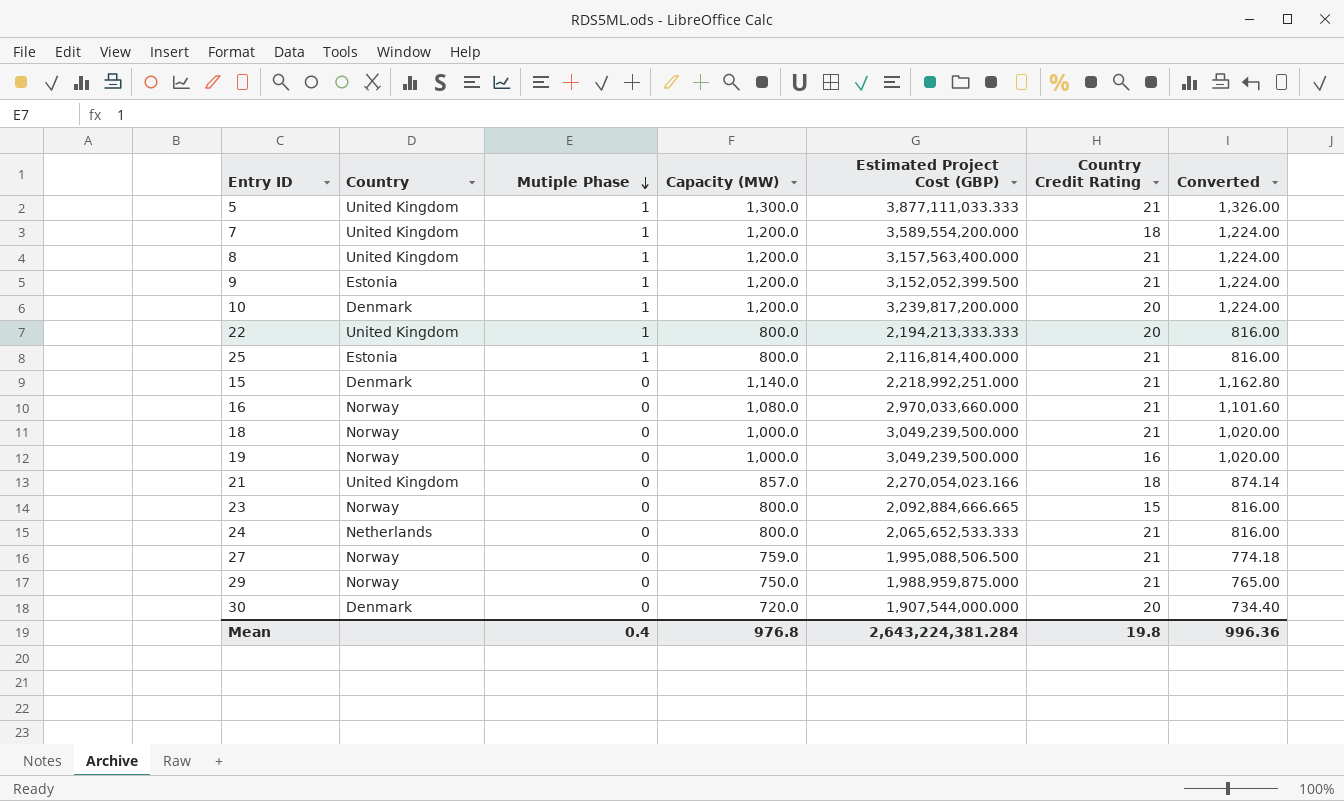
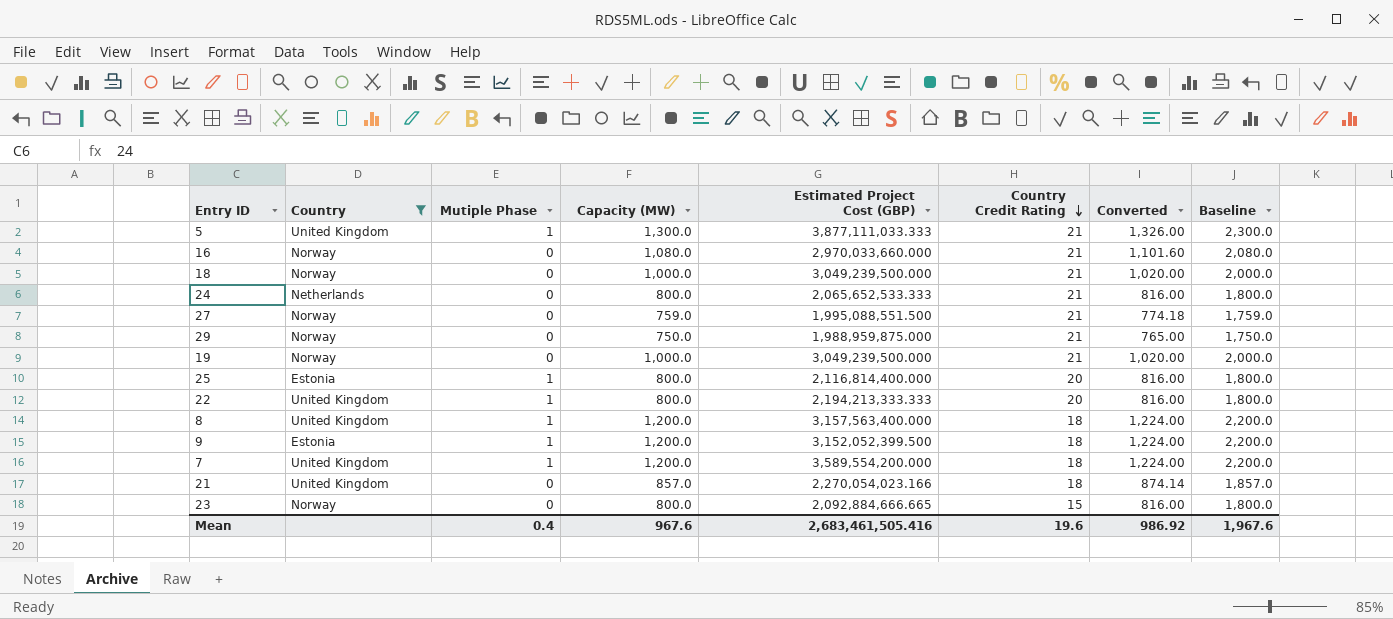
filter: none -> Country != Denmark
row order: Mutiple Phase descending -> Country Credit Rating descending
column Baseline | formula: none -> [Capacity (MW)] + 1000
27 | Estimated Project Cost (GBP): 1,995,088,506.500 -> 1,995,088,551.500
19 | Country Credit Rating: 16 -> 21
25 | Country Credit Rating: 21 -> 20
8 | Country Credit Rating: 21 -> 18
9 | Country Credit Rating: 21 -> 18
Mean | Capacity (MW): 976.8 -> 967.6
Mean | Estimated Project Cost (GBP): 2,643,224,381.284 -> 2,683,461,505.416
Mean | Country Credit Rating: 19.8 -> 19.6
Mean | Converted: 996.36 -> 986.92

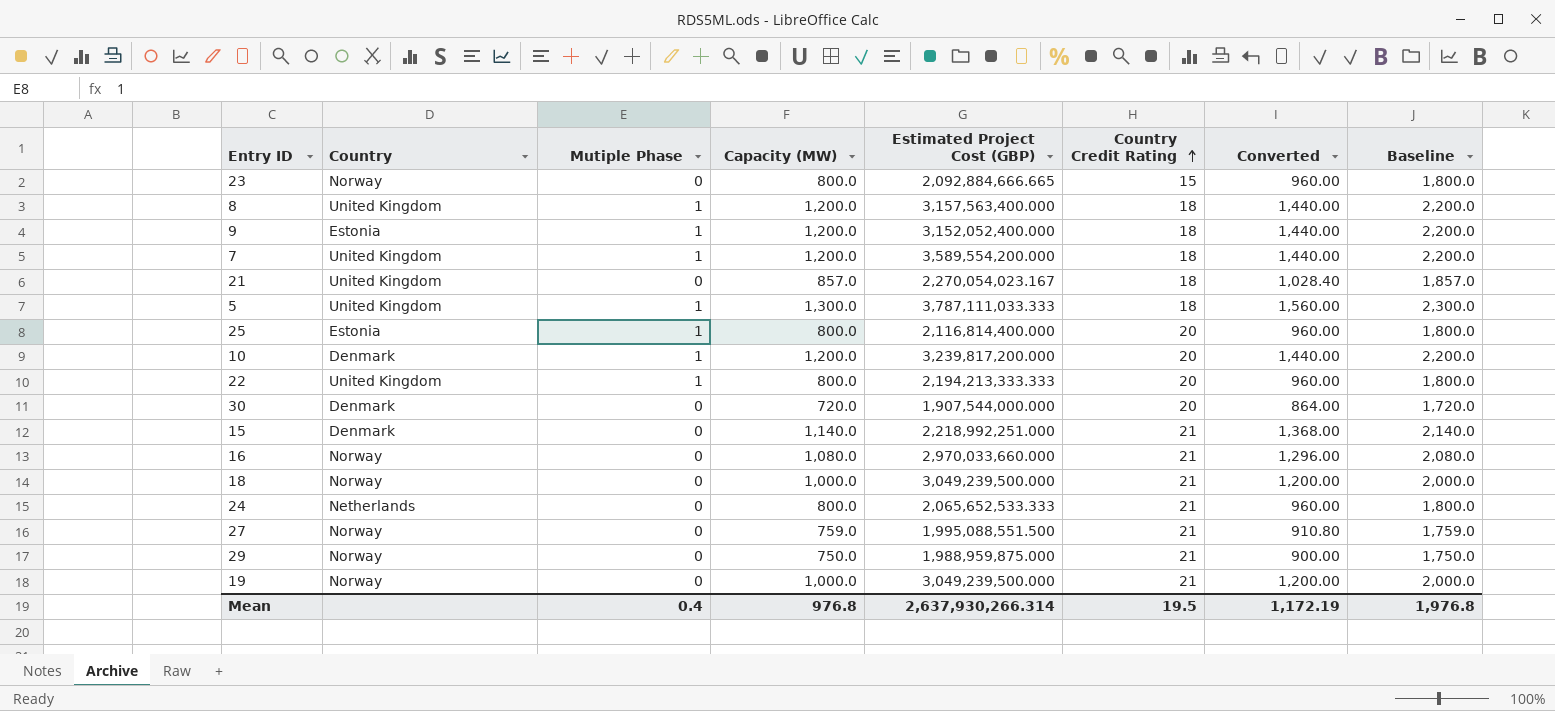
filter: Country != Denmark -> none
row order: Country Credit Rating descending -> Country Credit Rating ascending
column Converted | formula: [Capacity (MW)] * 1.02 -> [Capacity (MW)] * 1.2
9 | Estimated Project Cost (GBP): 3,152,052,399.500 -> 3,152,052,400.000
21 | Estimated Project Cost (GBP): 2,270,054,023.166 -> 2,270,054,023.167
5 | Estimated Project Cost (GBP): 3,877,111,033.333 -> 3,787,111,033.333
5 | Country Credit Rating: 21 -> 18
Mean | Capacity (MW): 967.6 -> 976.8
Mean | Estimated Project Cost (GBP): 2,683,461,505.416 -> 2,637,930,266.314
Mean | Country Credit Rating: 19.6 -> 19.5
Mean | Converted: 986.92 -> 1,172.19
Mean | Baseline: 1,967.6 -> 1,976.8

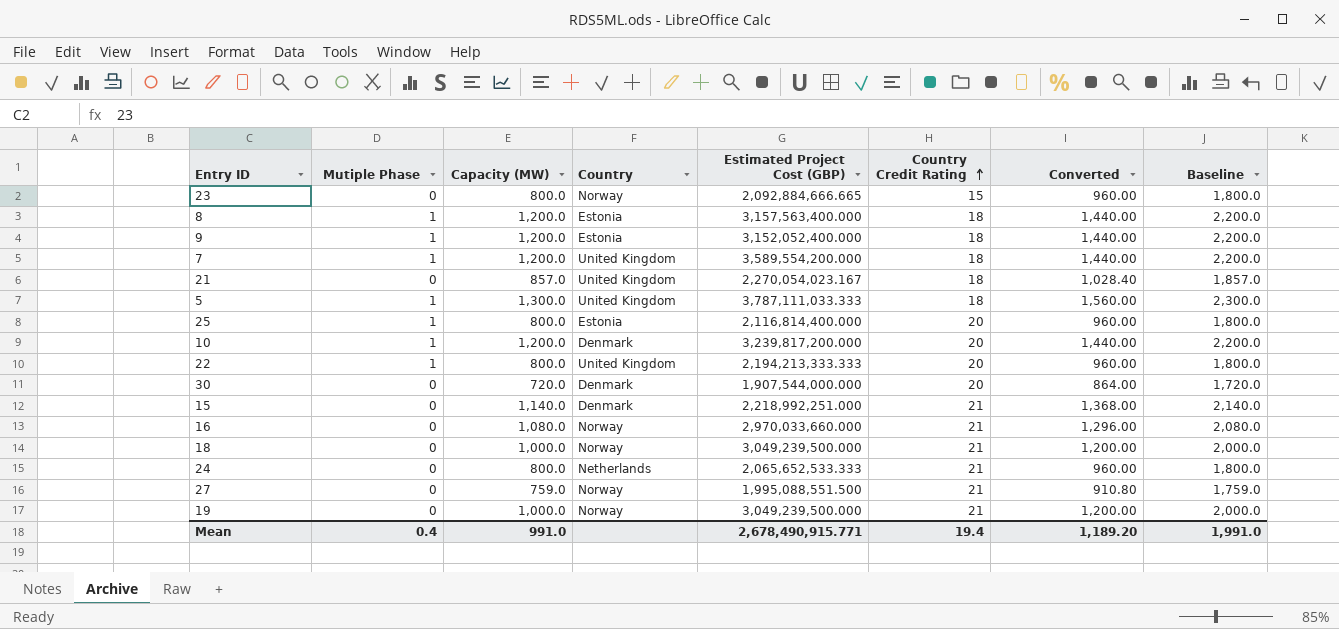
column Country | position: 2 -> 4
row 29: Norway | 0 | 750.0 | 1,988,959,875.000 | 21 | 900.00 | 1,750.0 -> none
8 | Country: United Kingdom -> Estonia
Mean | Capacity (MW): 976.8 -> 991.0
Mean | Estimated Project Cost (GBP): 2,637,930,266.314 -> 2,678,490,915.771
Mean | Country Credit Rating: 19.5 -> 19.4
Mean | Converted: 1,172.19 -> 1,189.20
Mean | Baseline: 1,976.8 -> 1,991.0

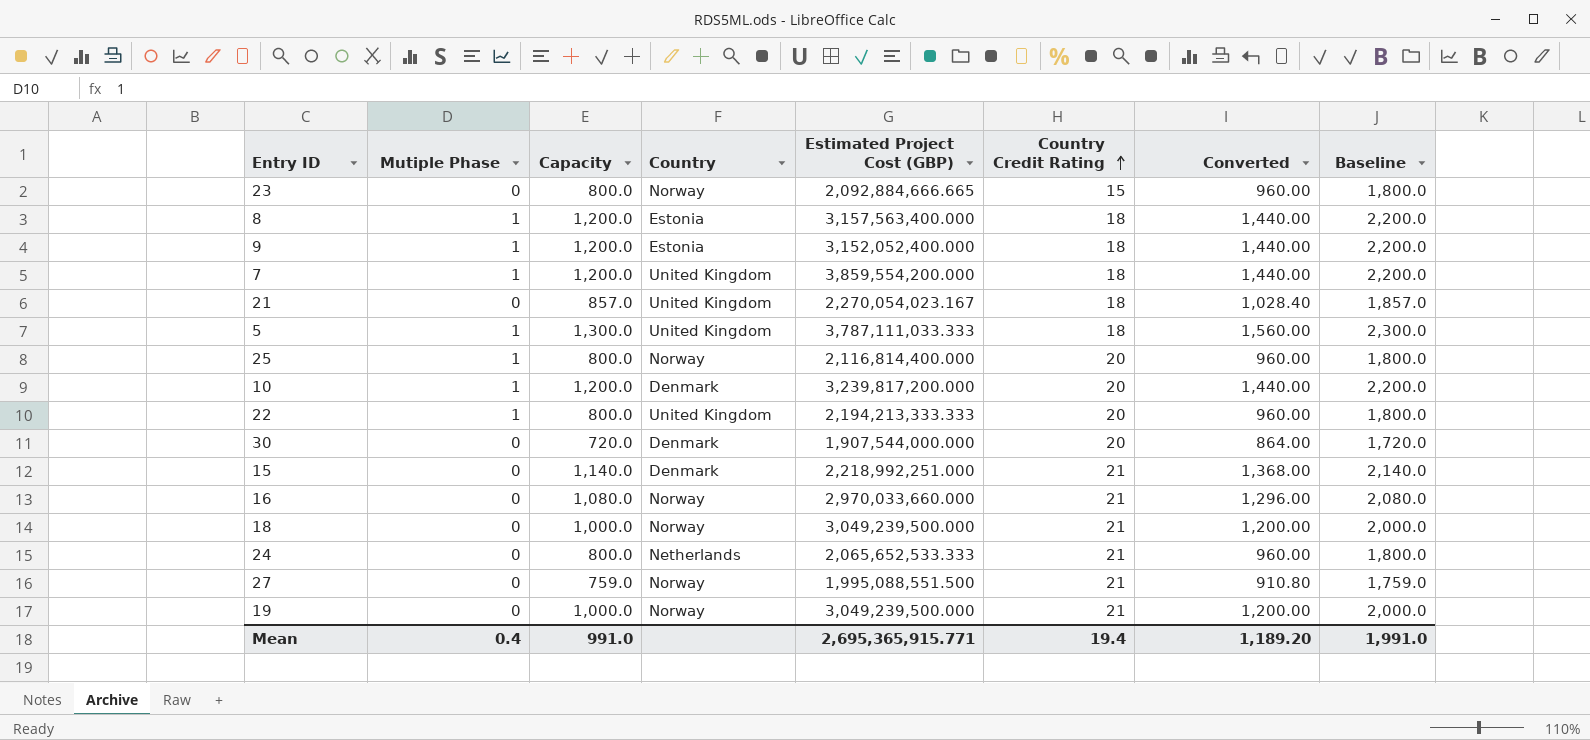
column name: Capacity (MW) -> Capacity
7 | Estimated Project Cost (GBP): 3,589,554,200.000 -> 3,859,554,200.000
25 | Country: Estonia -> Norway
Mean | Estimated Project Cost (GBP): 2,678,490,915.771 -> 2,695,365,915.771

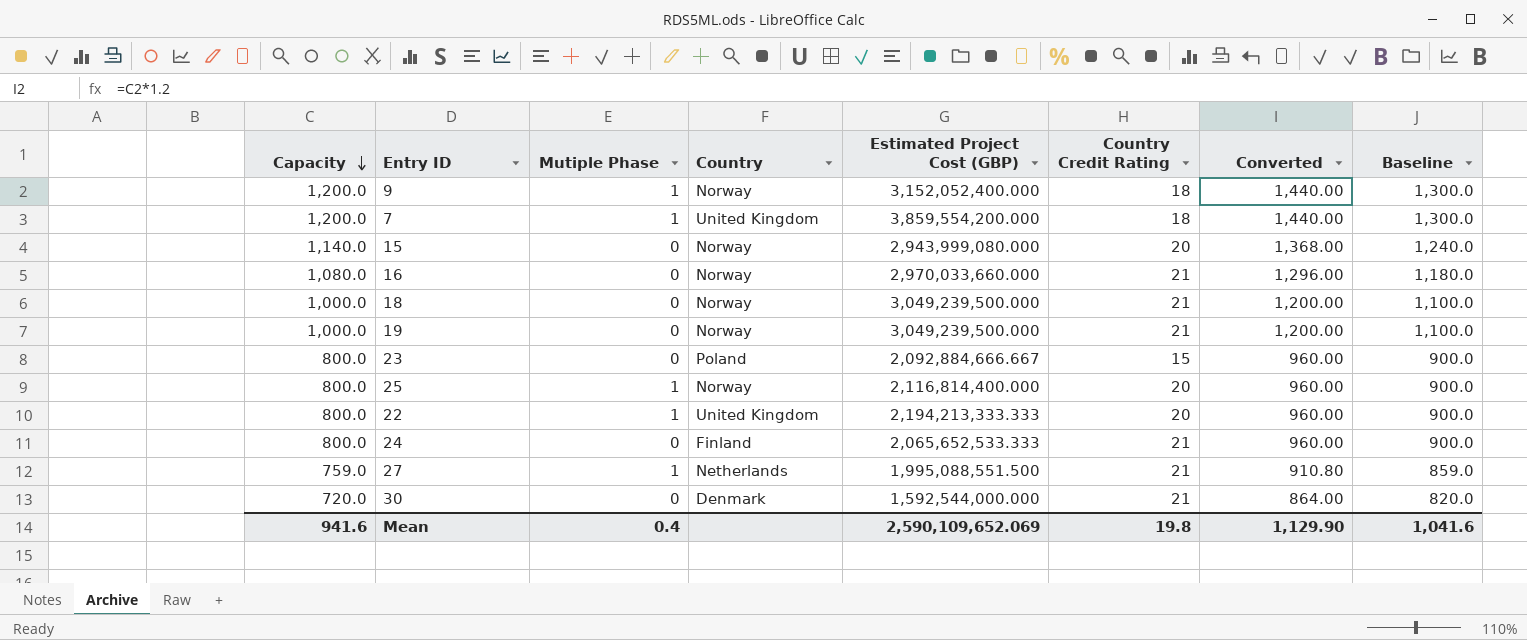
row order: Country Credit Rating ascending -> Capacity descending
column Capacity | position: 3 -> 1
column Baseline | formula: [Capacity] + 1000 -> [Capacity] + 100
row 8: 1 | 1,200.0 | Estonia | 3,157,563,400.000 | 18 | 1,440.00 | 2,200.0 -> none
row 21: 0 | 857.0 | United Kingdom | 2,270,054,023.167 | 18 | 1,028.40 | 1,857.0 -> none
row 5: 1 | 1,300.0 | United Kingdom | 3,787,111,033.333 | 18 | 1,560.00 | 2,300.0 -> none
row 10: 1 | 1,200.0 | Denmark | 3,239,817,200.000 | 20 | 1,440.00 | 2,200.0 -> none
9 | Country: Estonia -> Norway
15 | Country: Denmark -> Norway
15 | Estimated Project Cost (GBP): 2,218,992,251.000 -> 2,943,999,080.000
15 | Country Credit Rating: 21 -> 20
23 | Country: Norway -> Poland
23 | Estimated Project Cost (GBP): 2,092,884,666.665 -> 2,092,884,666.667
24 | Country: Netherlands -> Finland
27 | Mutiple Phase: 0 -> 1
27 | Country: Norway -> Netherlands
30 | Estimated Project Cost (GBP): 1,907,544,000.000 -> 1,592,544,000.000
30 | Country Credit Rating: 20 -> 21
Mean | Capacity: 991.0 -> 941.6
Mean | Estimated Project Cost (GBP): 2,695,365,915.771 -> 2,590,109,652.069
Mean | Country Credit Rating: 19.4 -> 19.8
Mean | Converted: 1,189.20 -> 1,129.90
Mean | Baseline: 1,991.0 -> 1,041.6

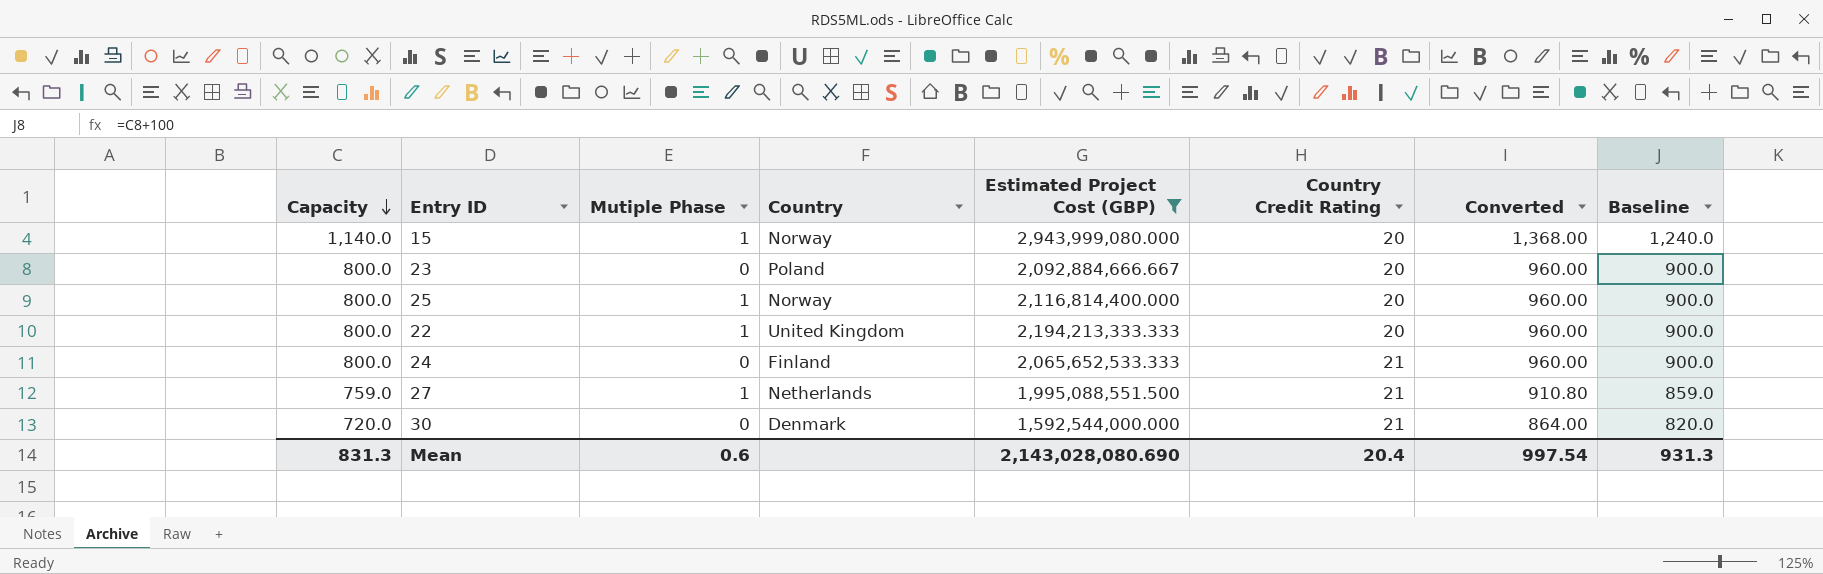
filter: none -> Estimated Project Cost (GBP) <= 2,943,999,080.000
15 | Mutiple Phase: 0 -> 1
23 | Country Credit Rating: 15 -> 20
Mean | Capacity: 941.6 -> 831.3
Mean | Mutiple Phase: 0.4 -> 0.6
Mean | Estimated Project Cost (GBP): 2,590,109,652.069 -> 2,143,028,080.690
Mean | Country Credit Rating: 19.8 -> 20.4
Mean | Converted: 1,129.90 -> 997.54
Mean | Baseline: 1,041.6 -> 931.3

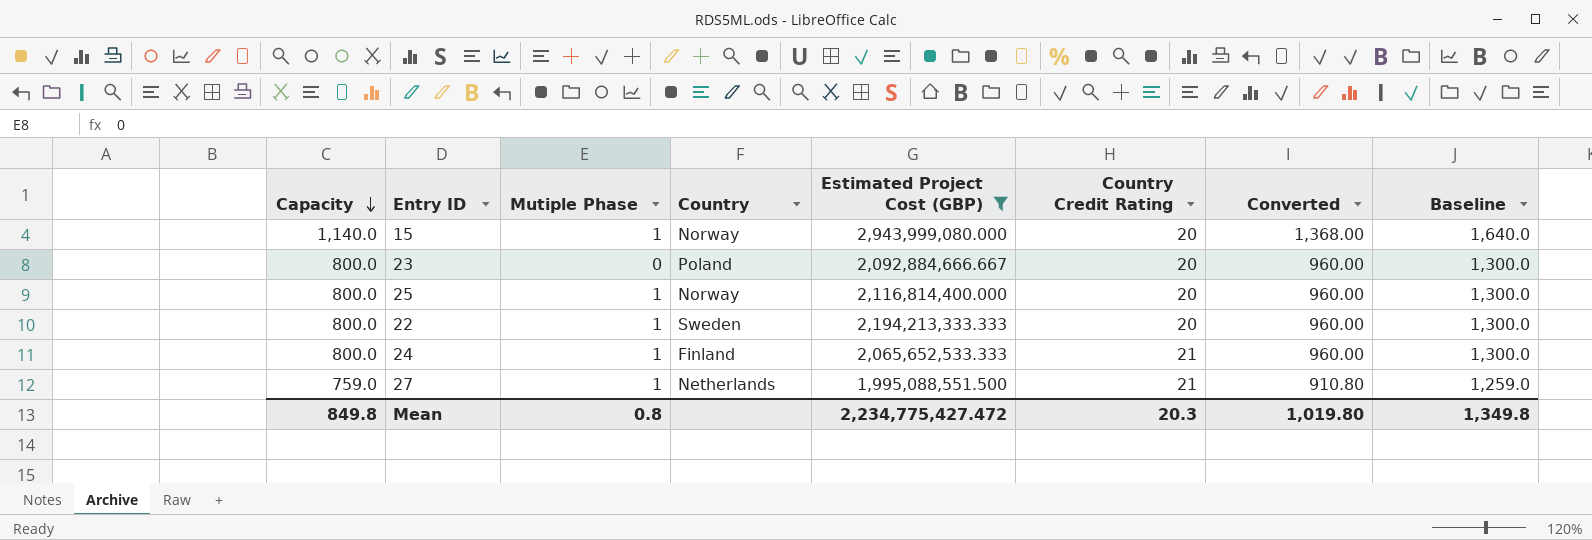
column Baseline | formula: [Capacity] + 100 -> [Capacity] + 500
row 30: 720.0 | 0 | Denmark | 1,592,544,000.000 | 21 | 864.00 | 820.0 -> none
22 | Country: United Kingdom -> Sweden
24 | Mutiple Phase: 0 -> 1
Mean | Capacity: 831.3 -> 849.8
Mean | Mutiple Phase: 0.6 -> 0.8
Mean | Estimated Project Cost (GBP): 2,143,028,080.690 -> 2,234,775,427.472
Mean | Country Credit Rating: 20.4 -> 20.3
Mean | Converted: 997.54 -> 1,019.80
Mean | Baseline: 931.3 -> 1,349.8

